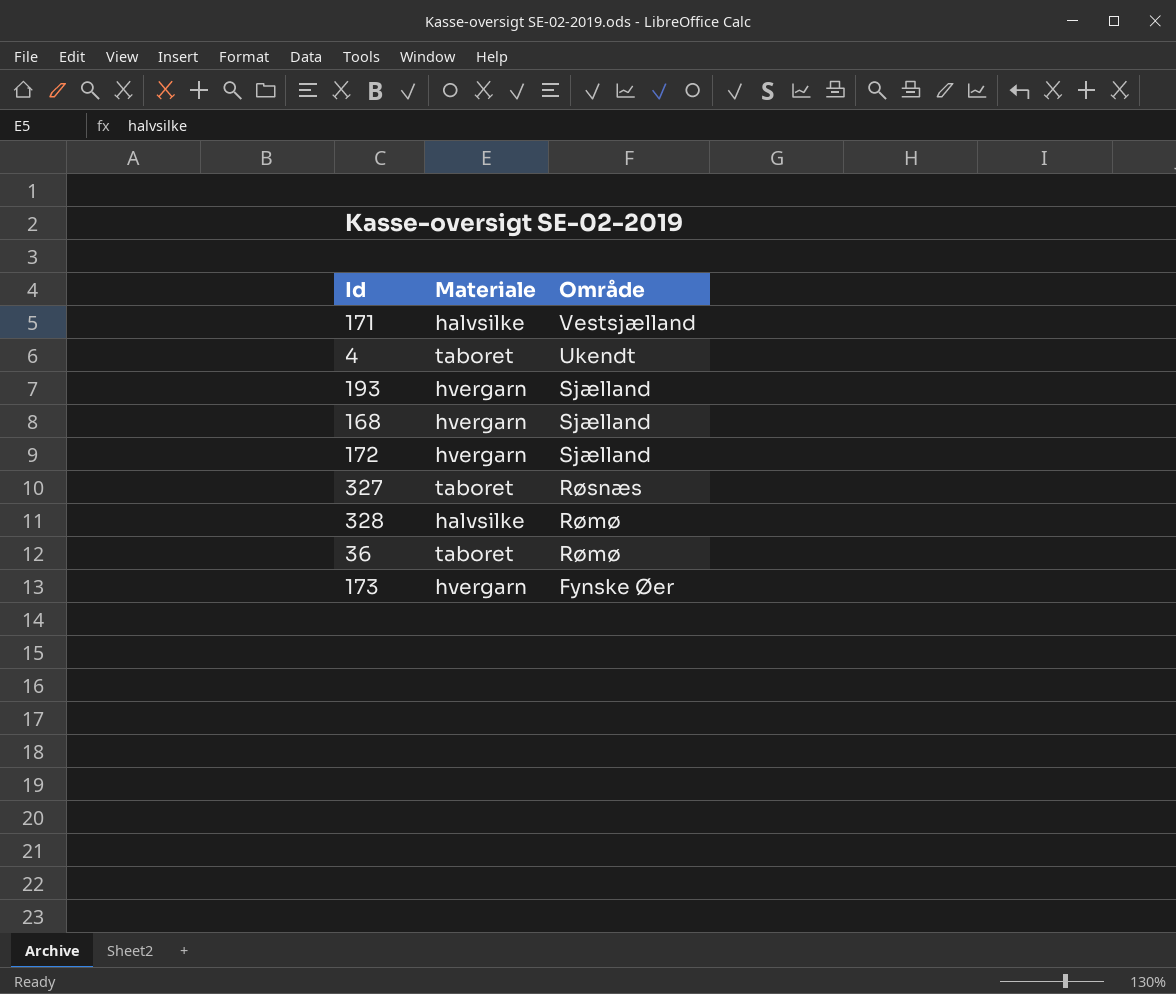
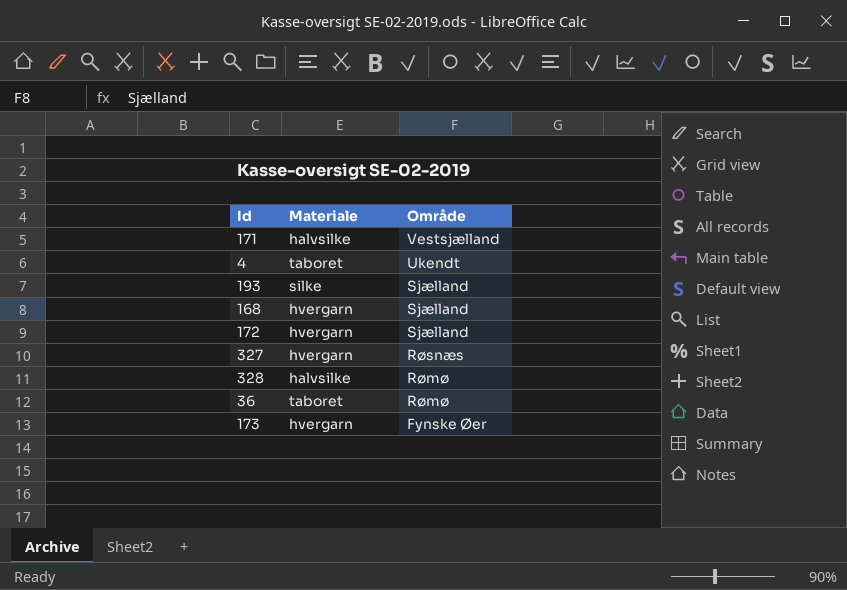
193 | Materiale: hvergarn -> silke
327 | Materiale: taboret -> hvergarn

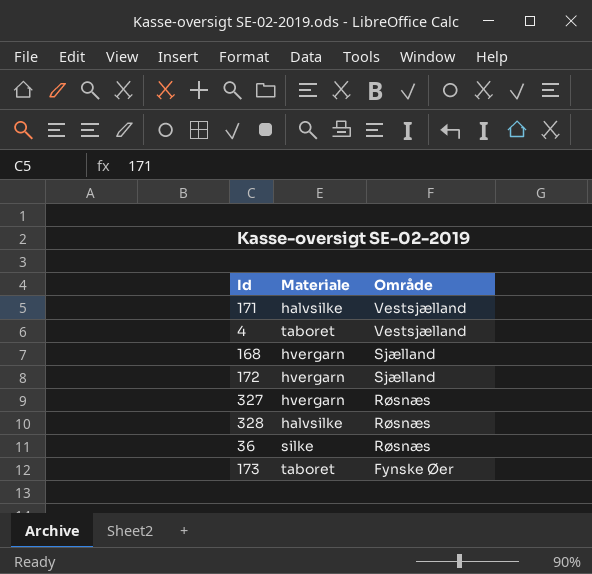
row 193: silke | Sjælland -> none
4 | Område: Ukendt -> Vestsjælland
328 | Område: Rømø -> Røsnæs
36 | Materiale: taboret -> silke
36 | Område: Rømø -> Røsnæs
173 | Materiale: hvergarn -> taboret

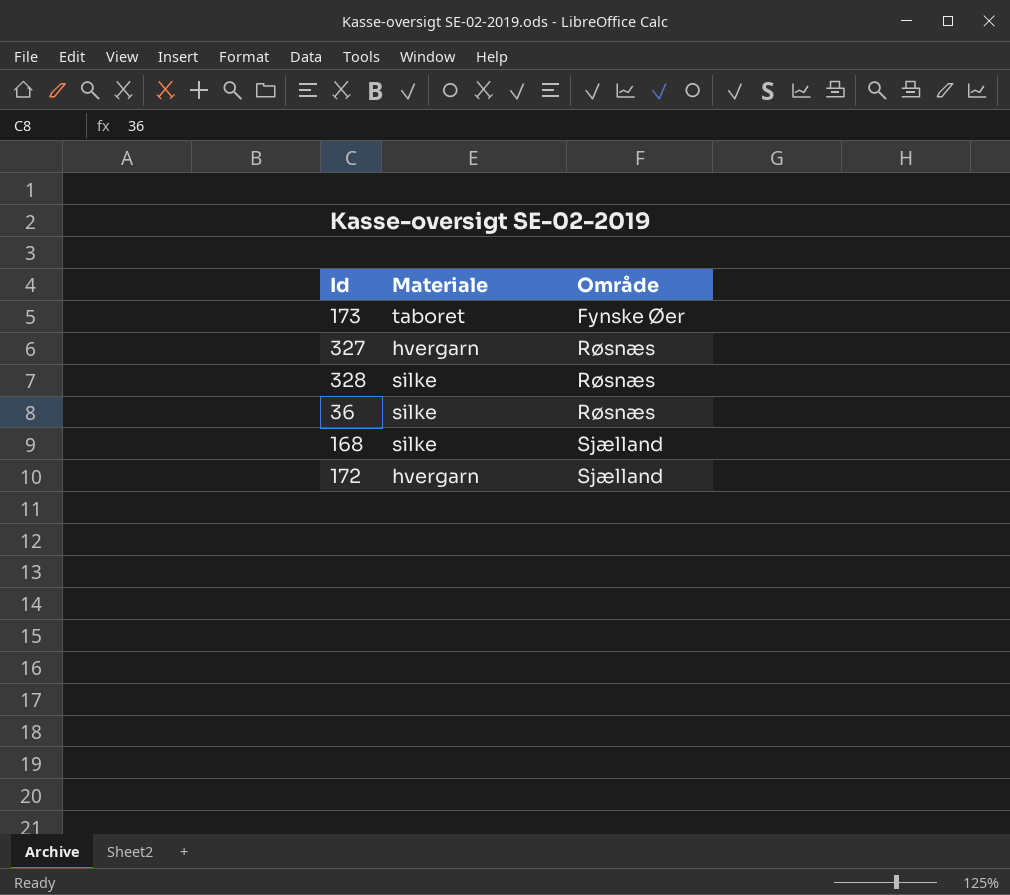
row order: Område descending -> Område ascending
row 171: halvsilke | Vestsjælland -> none
row 4: taboret | Vestsjælland -> none
328 | Materiale: halvsilke -> silke
168 | Materiale: hvergarn -> silke

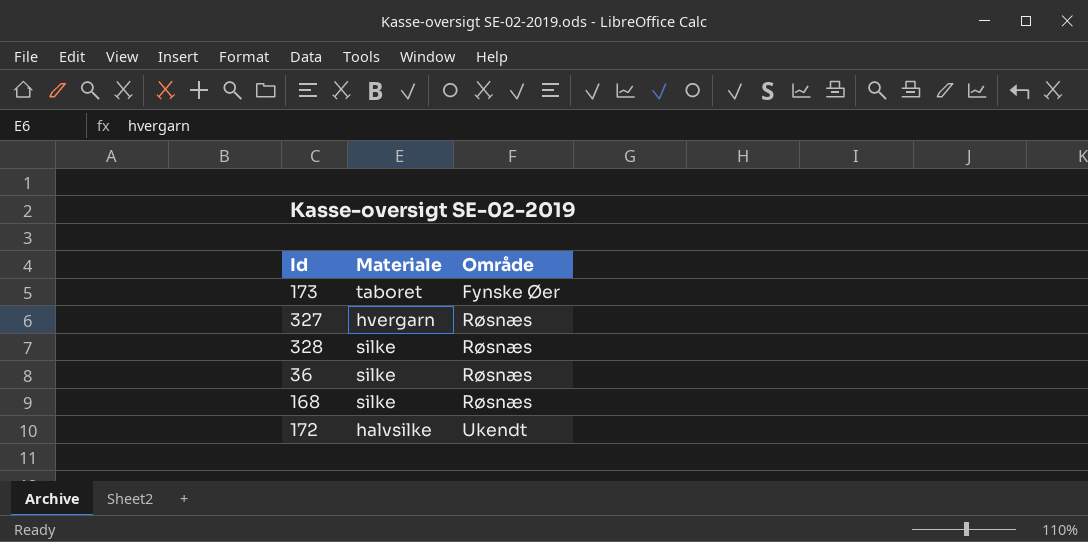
168 | Område: Sjælland -> Røsnæs
172 | Materiale: hvergarn -> halvsilke
172 | Område: Sjælland -> Ukendt

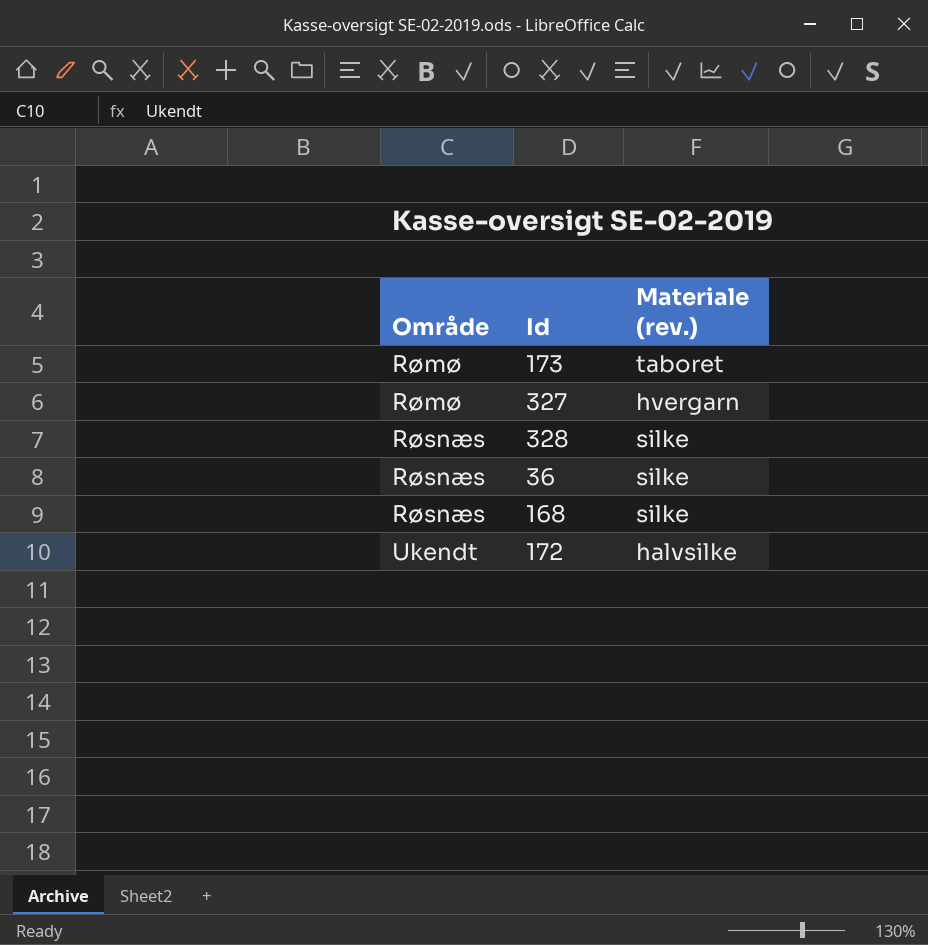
column Område | position: 3 -> 1
column name: Materiale -> Materiale (rev.)
173 | Område: Fynske Øer -> Rømø
327 | Område: Røsnæs -> Rømø

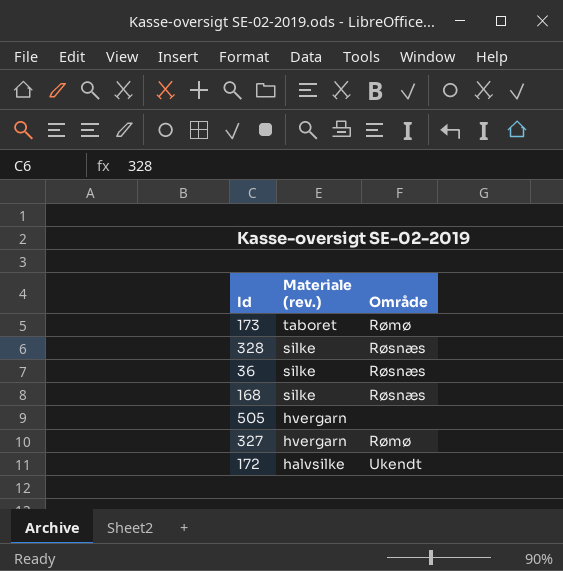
row order: Område ascending -> Materiale (rev.) descending
column Område | position: 1 -> 3
row 505: none -> hvergarn | none

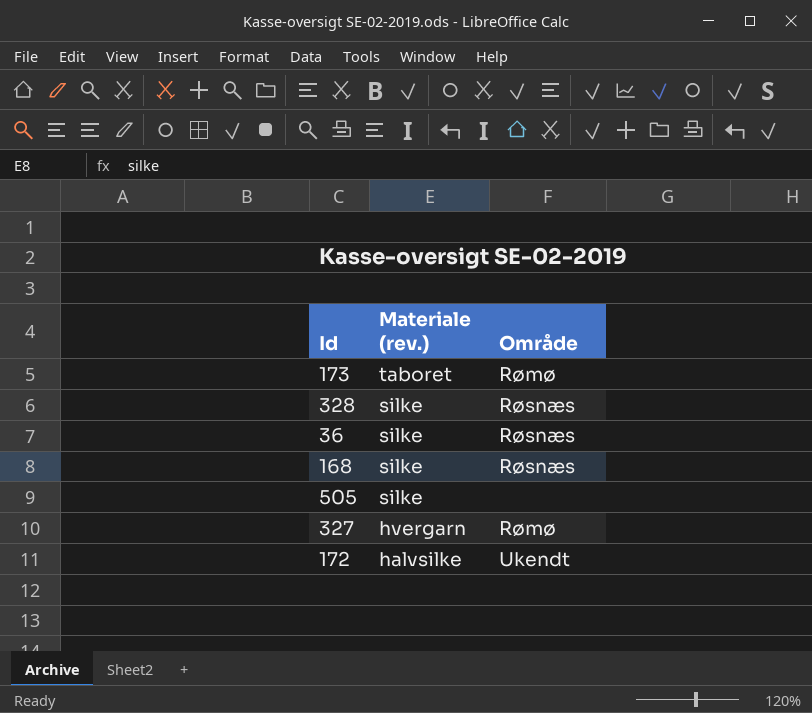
505 | Materiale (rev.): hvergarn -> silke

